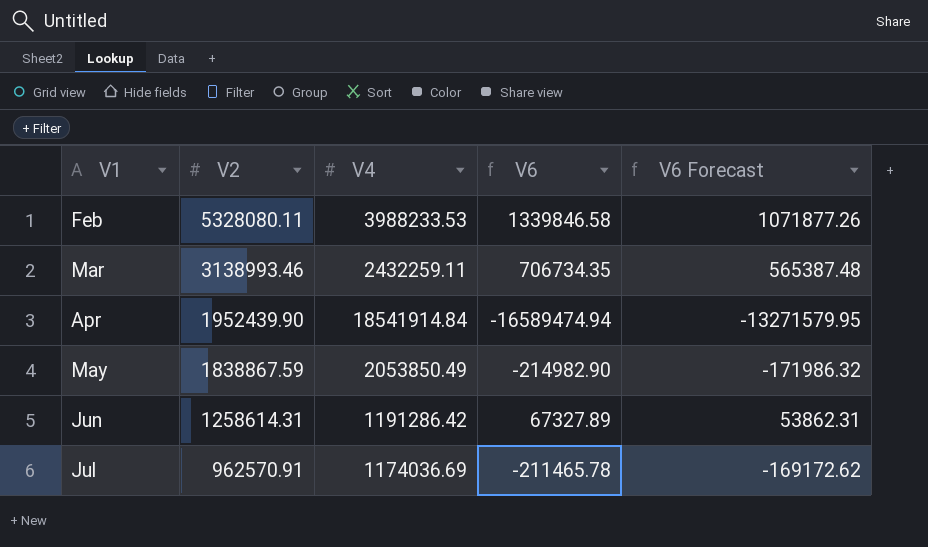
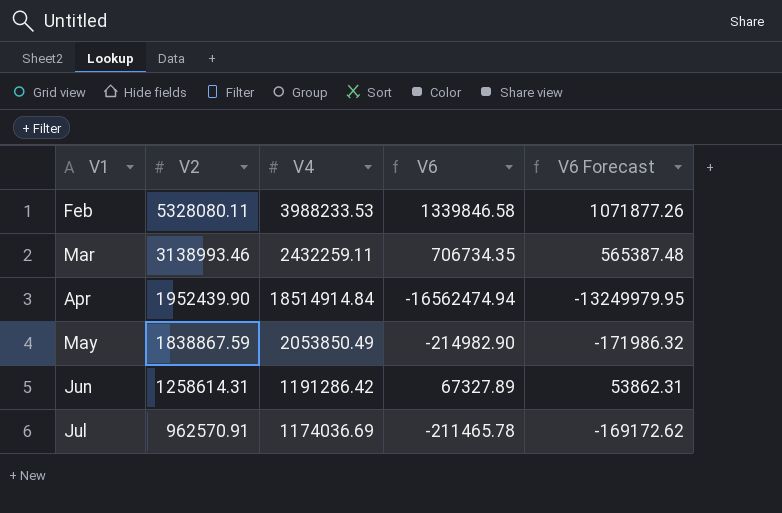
Apr | V4: 18541914.84 -> 18514914.84
Apr | V6: -16589474.94 -> -16562474.94
Apr | V6 Forecast: -13271579.95 -> -13249979.95

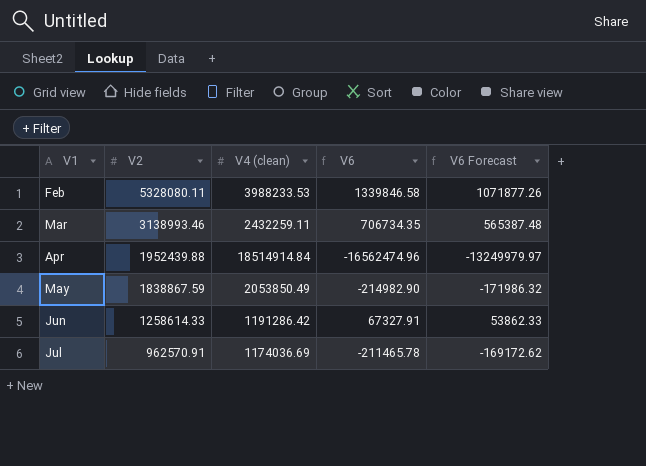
column name: V4 -> V4 (clean)
Apr | V2: 1952439.90 -> 1952439.88
Apr | V6: -16562474.94 -> -16562474.96
Apr | V6 Forecast: -13249979.95 -> -13249979.97
Jun | V2: 1258614.31 -> 1258614.33
Jun | V6: 67327.89 -> 67327.91
Jun | V6 Forecast: 53862.31 -> 53862.33

